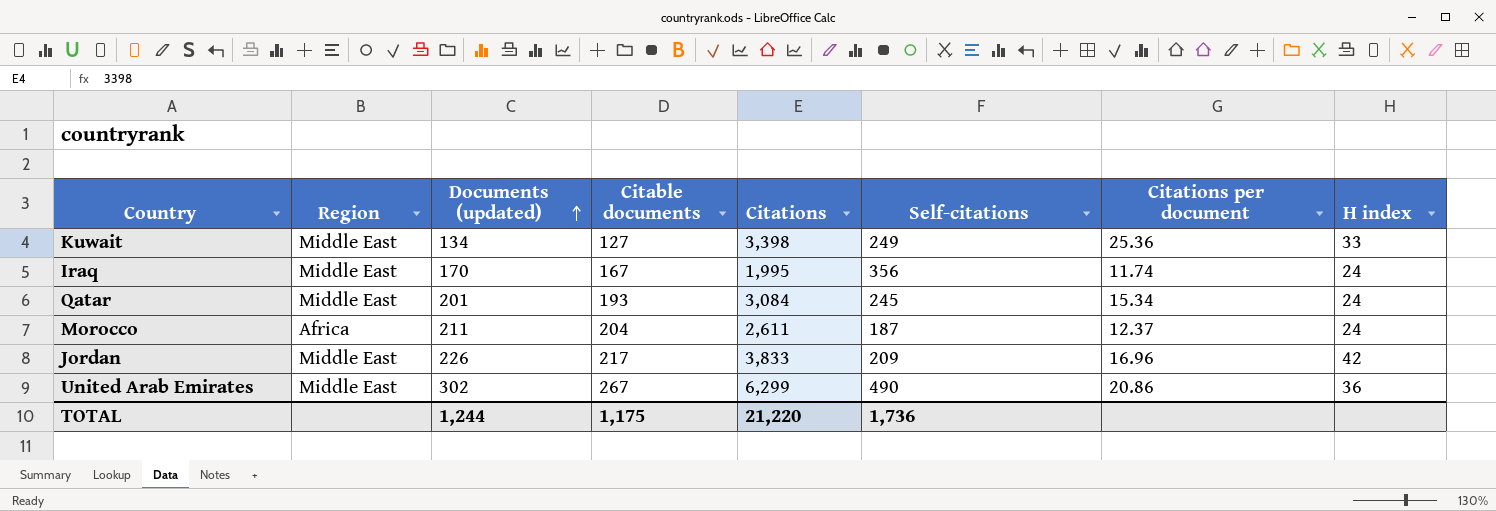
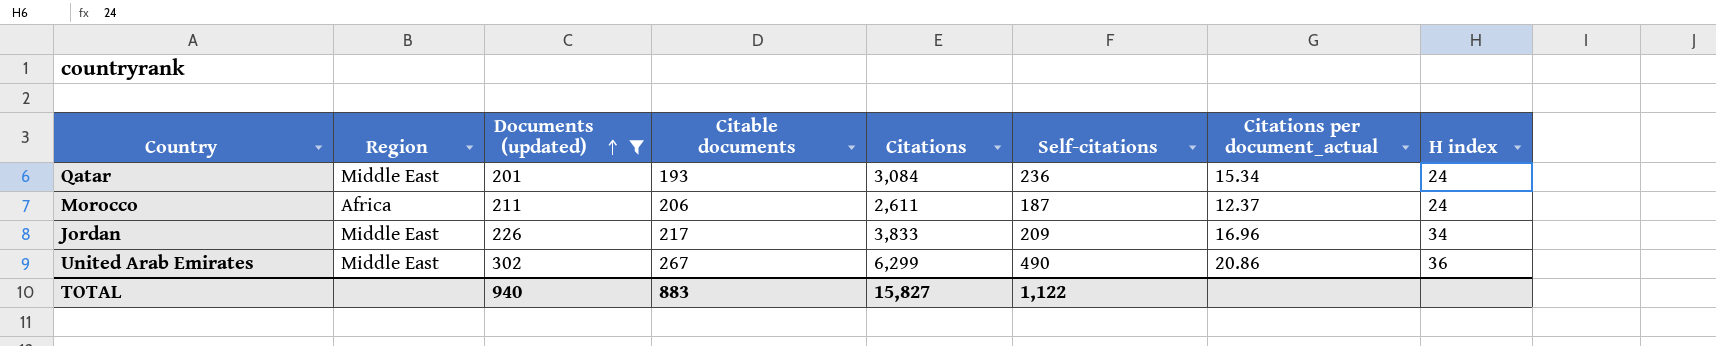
filter: none -> Documents (updated) >= 201
column name: Citations per document -> Citations per document_actual
Qatar | Self-citations: 245 -> 236
Morocco | Citable documents: 204 -> 206
Jordan | H index: 42 -> 34
TOTAL | Documents (updated): 1,244 -> 940
TOTAL | Citable documents: 1,175 -> 883
TOTAL | Citations: 21,220 -> 15,827
TOTAL | Self-citations: 1,736 -> 1,122

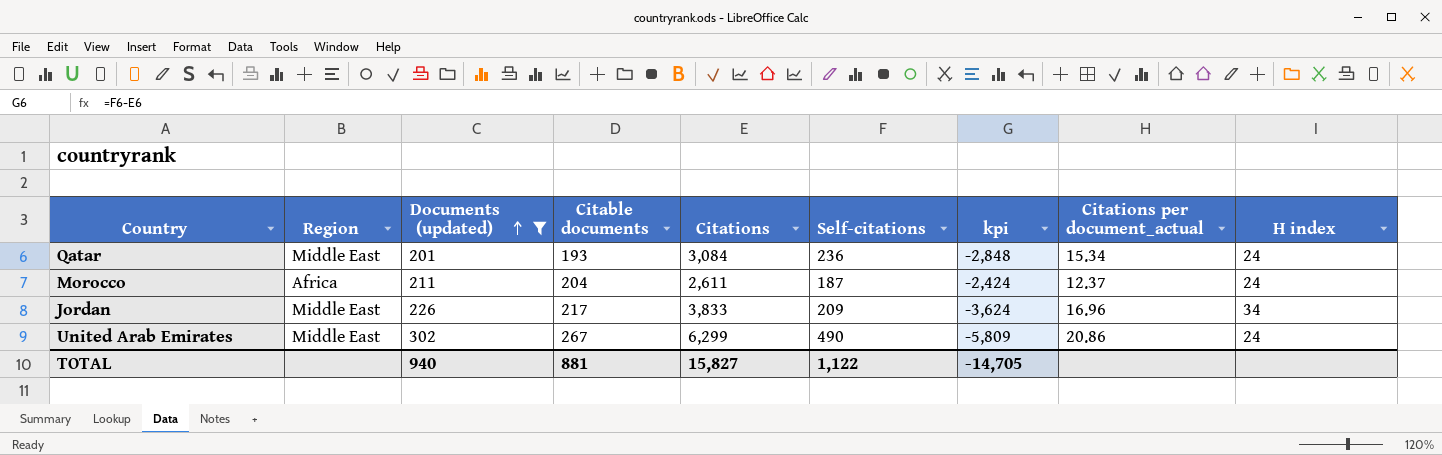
column kpi | formula: none -> [Self-citations] - [Citations]
Morocco | Citable documents: 206 -> 204
United Arab Emirates | H index: 36 -> 24
TOTAL | Citable documents: 883 -> 881

